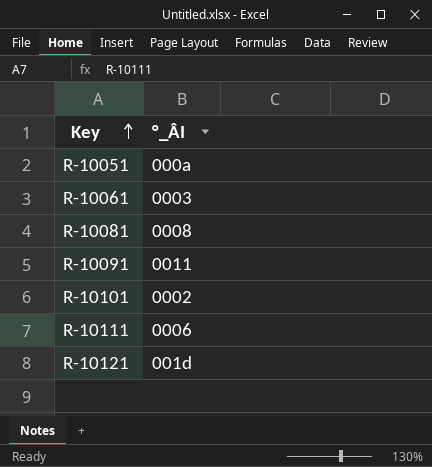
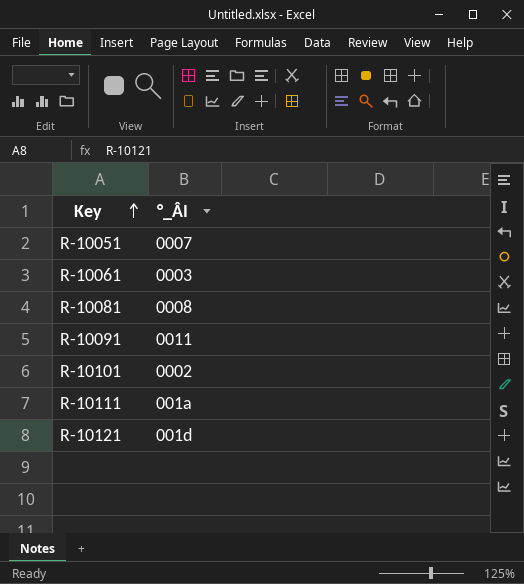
R-10051 | °_ÂI: 000a -> 0007
R-10111 | °_ÂI: 0006 -> 001a

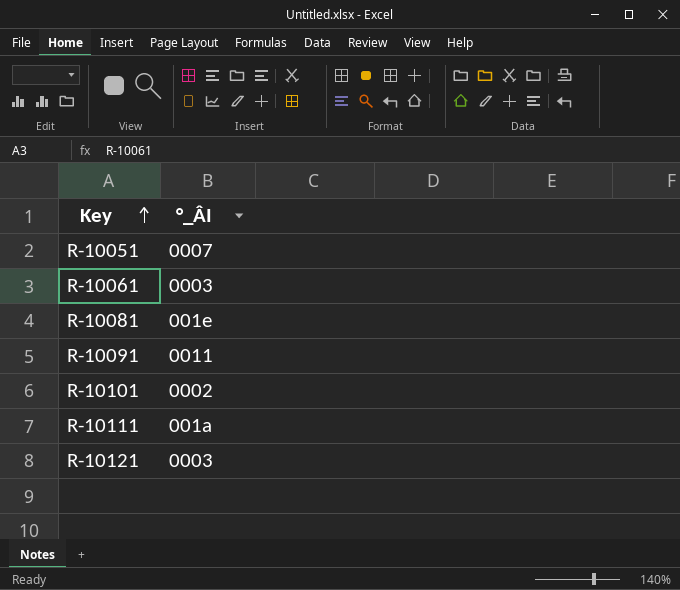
R-10081 | °_ÂI: 0008 -> 001e
R-10121 | °_ÂI: 001d -> 0003

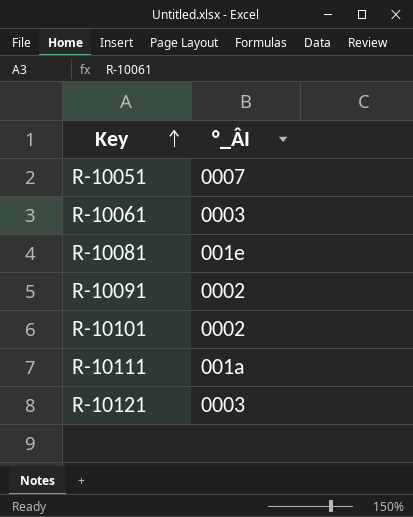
R-10091 | °_ÂI: 0011 -> 0002

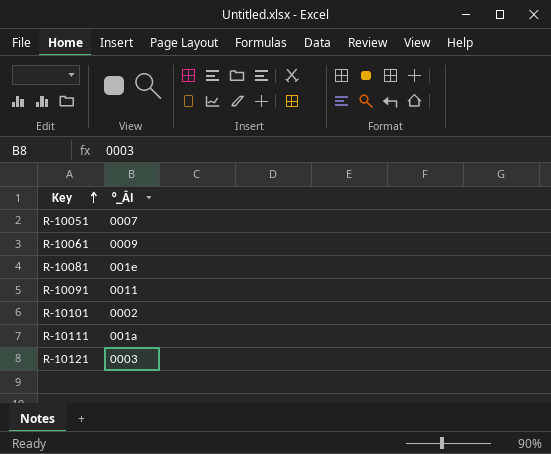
R-10061 | °_ÂI: 0003 -> 0009
R-10091 | °_ÂI: 0002 -> 0011

